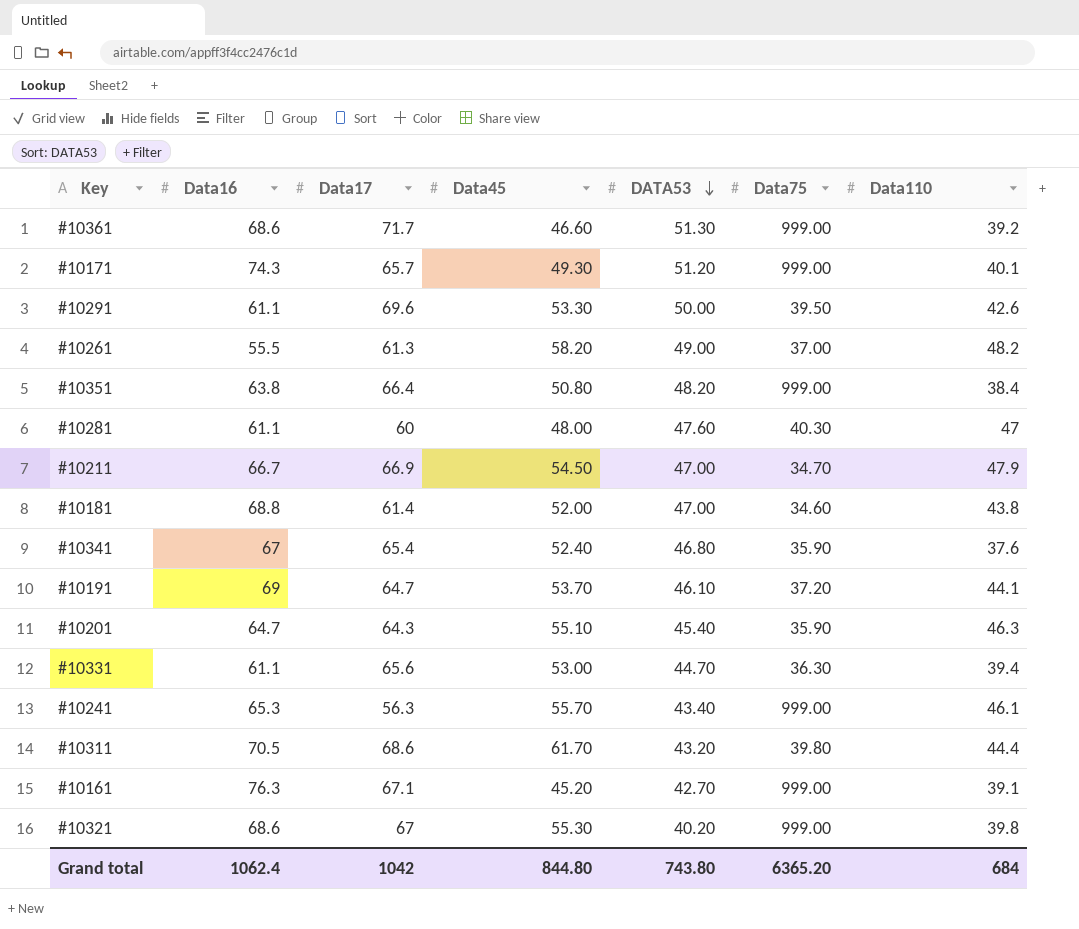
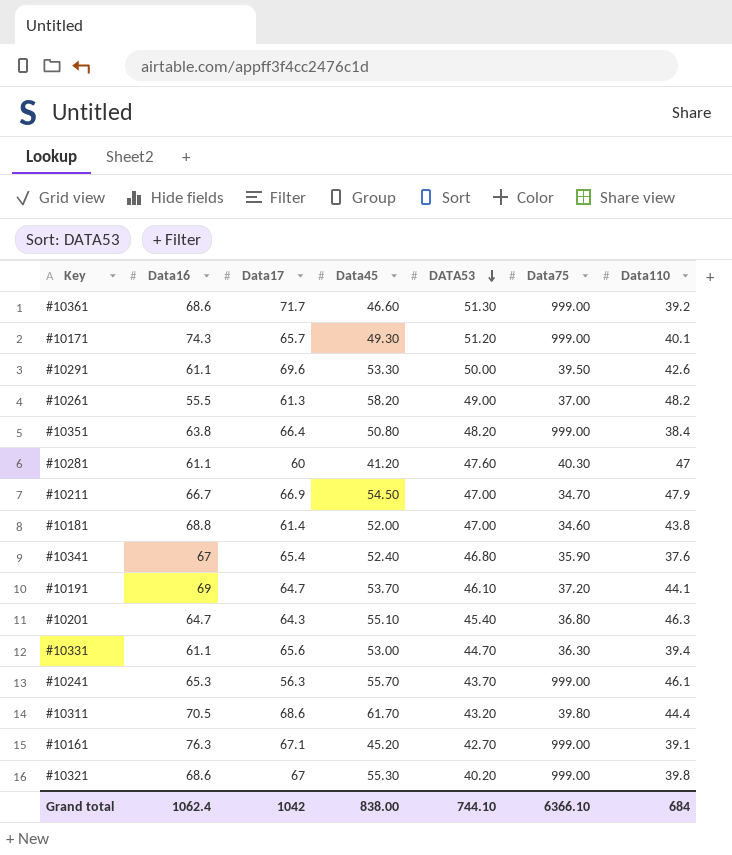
#10281 | Data45: 48.00 -> 41.20
#10201 | Data75: 35.90 -> 36.80
#10241 | DATA53: 43.40 -> 43.70
Grand total | Data45: 844.80 -> 838.00
Grand total | DATA53: 743.80 -> 744.10
Grand total | Data75: 6365.20 -> 6366.10

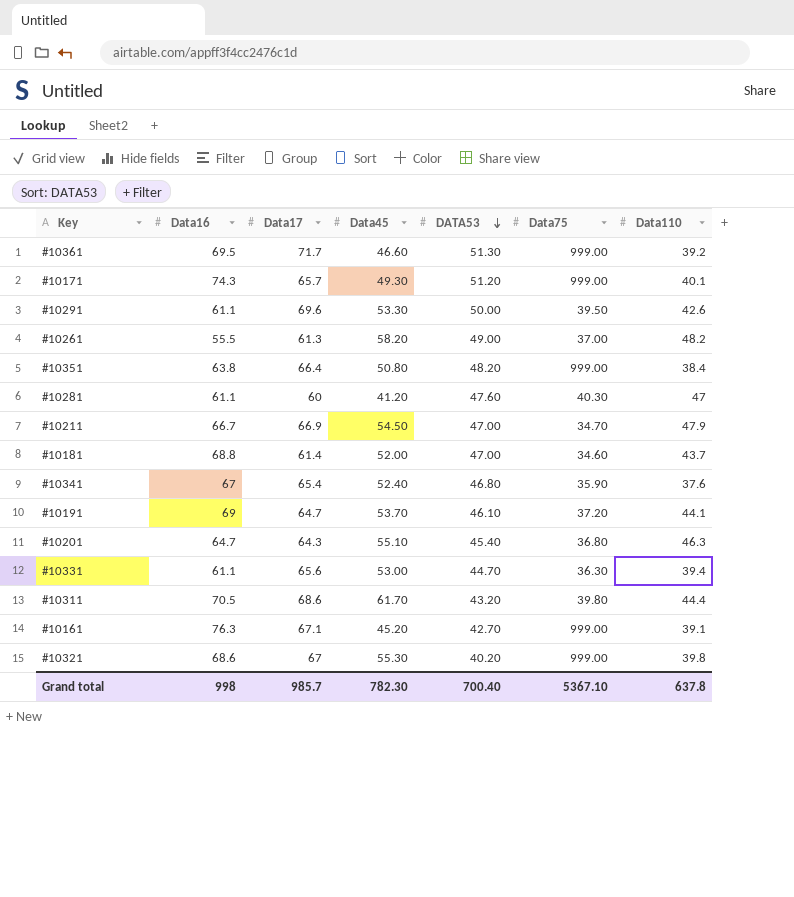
row #10241: 65.3 | 56.3 | 55.70 | 43.70 | 999.00 | 46.1 -> none
#10361 | Data16: 68.6 -> 69.5
#10181 | Data110: 43.8 -> 43.7
Grand total | Data16: 1062.4 -> 998
Grand total | Data17: 1042 -> 985.7
Grand total | Data45: 838.00 -> 782.30
Grand total | DATA53: 744.10 -> 700.40
Grand total | Data75: 6366.10 -> 5367.10
Grand total | Data110: 684 -> 637.8

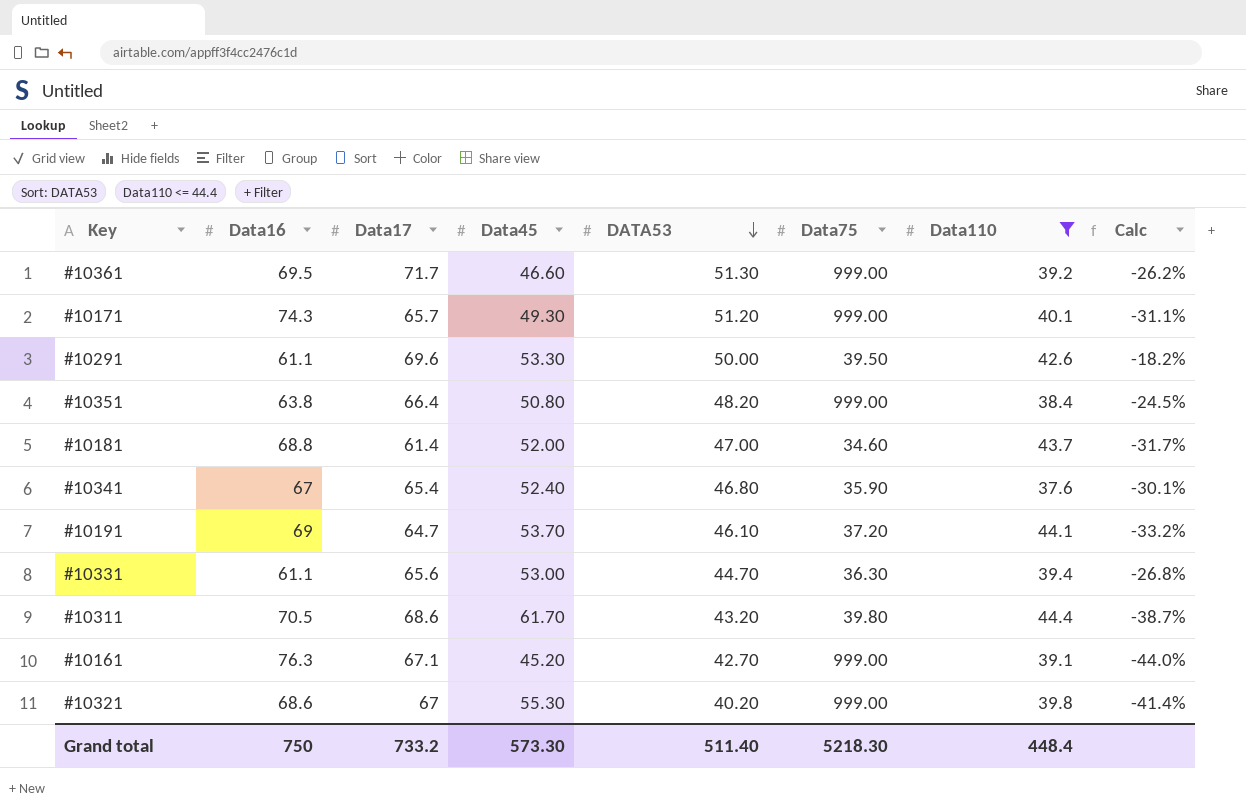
filter: none -> Data110 <= 44.4
column Calc | formula: none -> ([DATA53] - [Data16]) / [Data16]
Grand total | Data16: 998 -> 750
Grand total | Data17: 985.7 -> 733.2
Grand total | Data45: 782.30 -> 573.30
Grand total | DATA53: 700.40 -> 511.40
Grand total | Data75: 5367.10 -> 5218.30
Grand total | Data110: 637.8 -> 448.4

